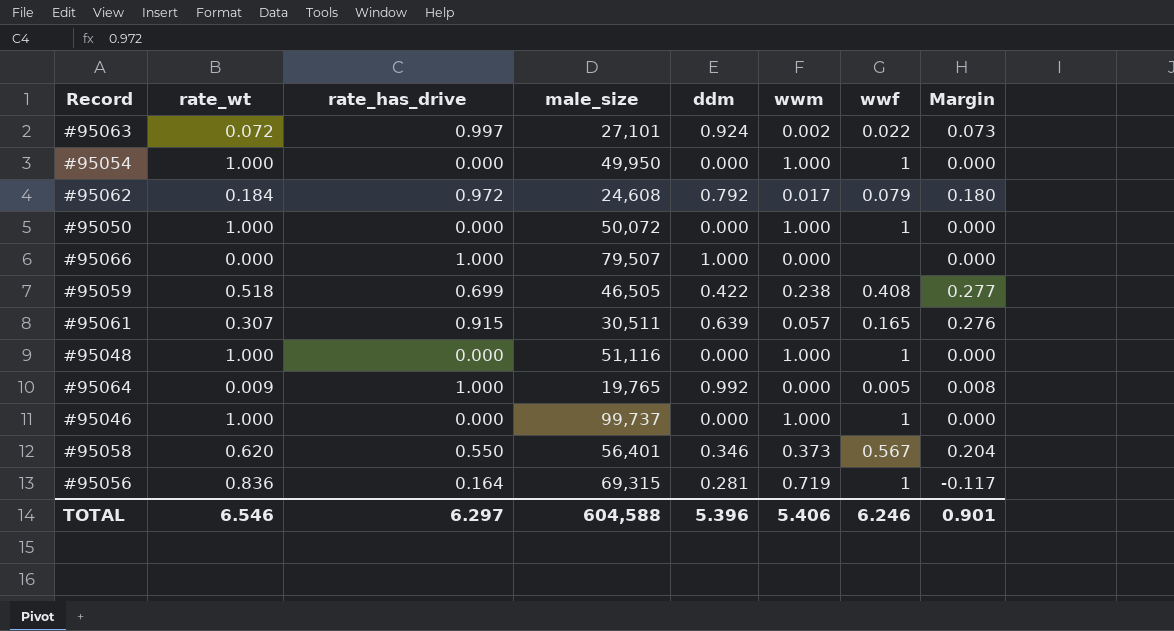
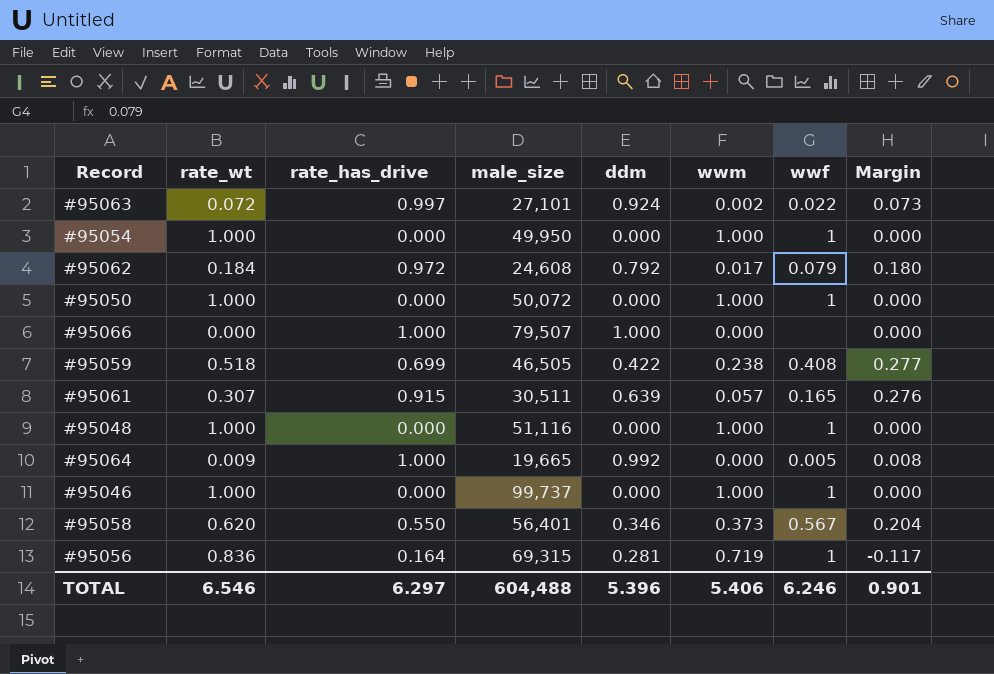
#95064 | male_size: 19,765 -> 19,665
TOTAL | male_size: 604,588 -> 604,488

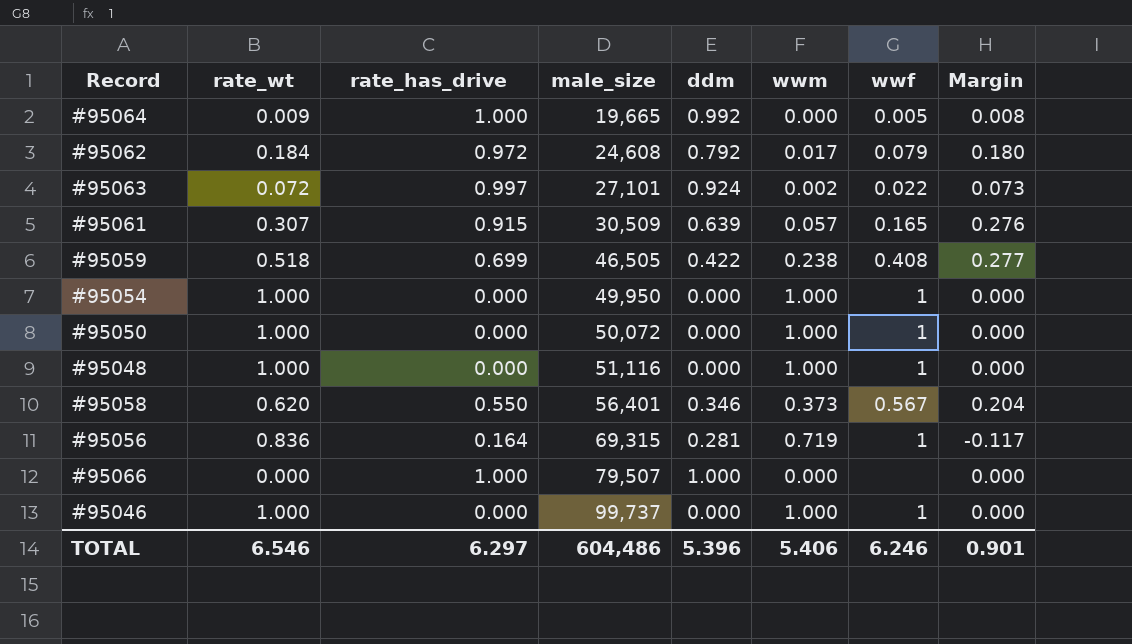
row order: none -> male_size ascending
#95061 | male_size: 30,511 -> 30,509
TOTAL | male_size: 604,488 -> 604,486

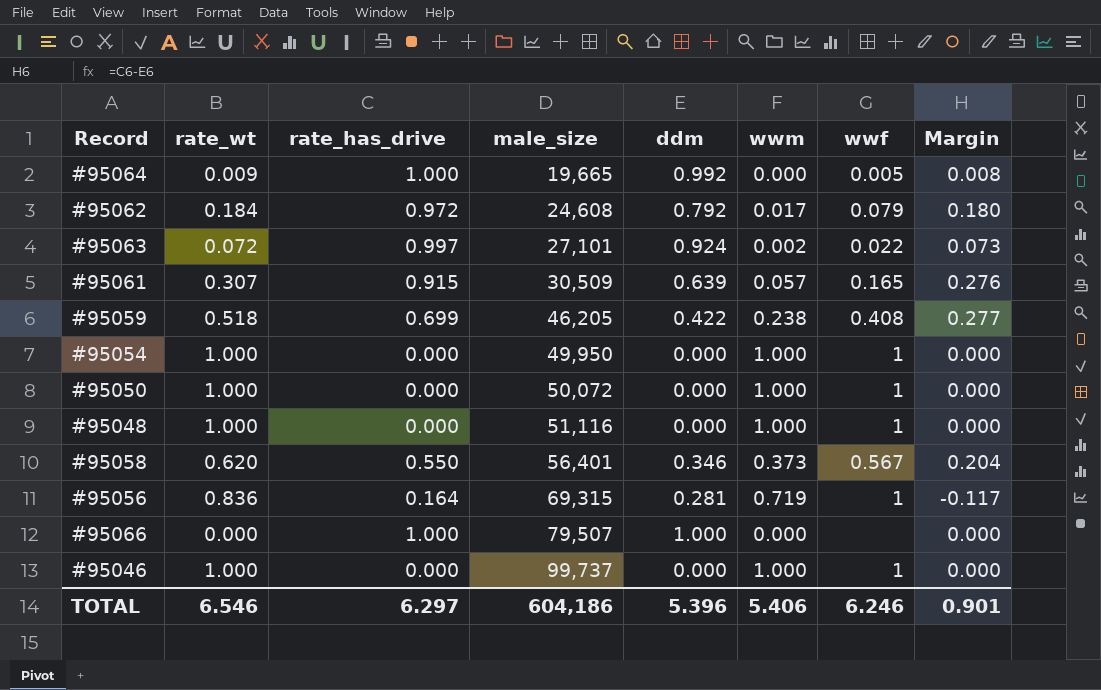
#95059 | male_size: 46,505 -> 46,205
TOTAL | male_size: 604,486 -> 604,186

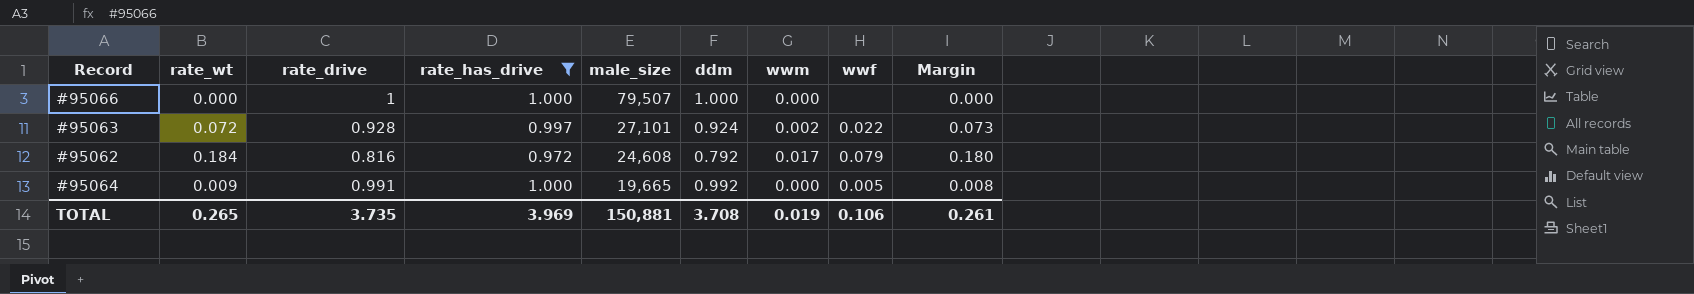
filter: none -> rate_has_drive >= 0.972
row order: male_size ascending -> male_size descending
column rate_drive | position: none -> 3
TOTAL | rate_wt: 6.546 -> 0.265
TOTAL | rate_has_drive: 6.297 -> 3.969
TOTAL | male_size: 604,186 -> 150,881
TOTAL | ddm: 5.396 -> 3.708
TOTAL | wwm: 5.406 -> 0.019
TOTAL | wwf: 6.246 -> 0.106
TOTAL | Margin: 0.901 -> 0.261

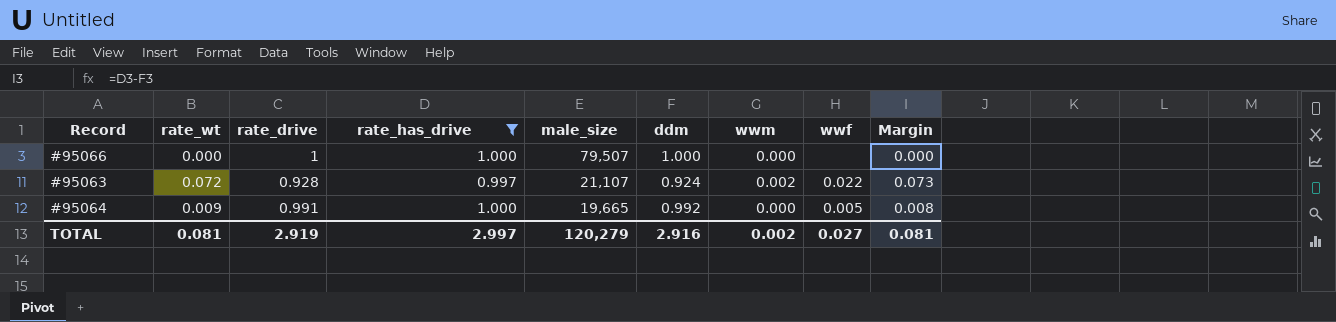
row #95062: 0.184 | 0.816 | 0.972 | 24,608 | 0.792 | 0.017 | 0.079 | 0.180 -> none
#95063 | male_size: 27,101 -> 21,107
TOTAL | rate_wt: 0.265 -> 0.081
TOTAL | rate_drive: 3.735 -> 2.919
TOTAL | rate_has_drive: 3.969 -> 2.997
TOTAL | male_size: 150,881 -> 120,279
TOTAL | ddm: 3.708 -> 2.916
TOTAL | wwm: 0.019 -> 0.002
TOTAL | wwf: 0.106 -> 0.027
TOTAL | Margin: 0.261 -> 0.081

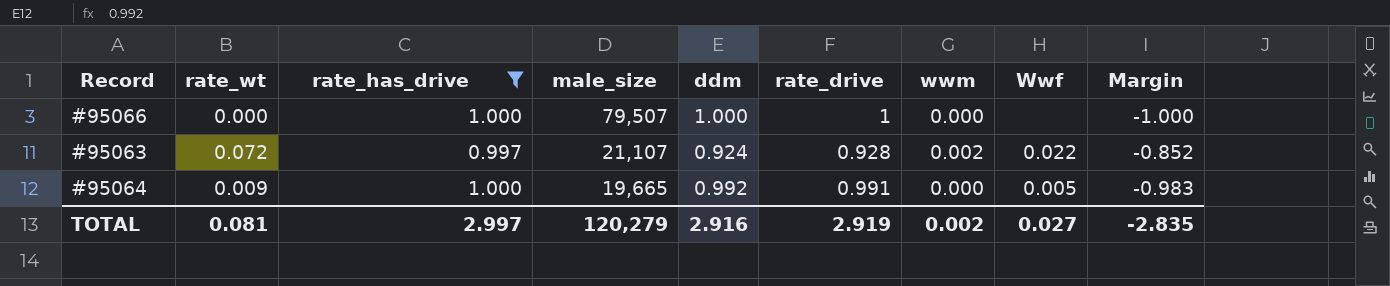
column rate_drive | position: 3 -> 6
column name: wwf -> Wwf
column Margin | formula: [rate_has_drive] - [ddm] -> [rate_wt] - [ddm]
TOTAL | Margin: 0.081 -> -2.835

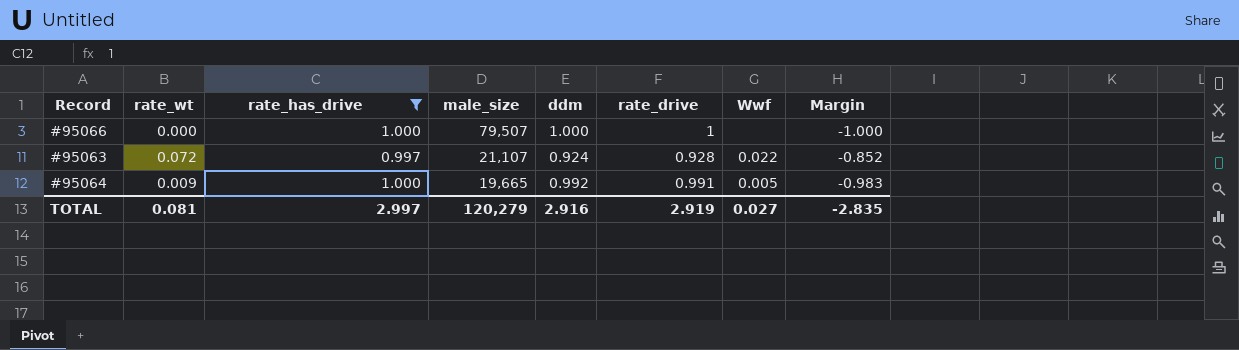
column wwm | position: 7 -> none

